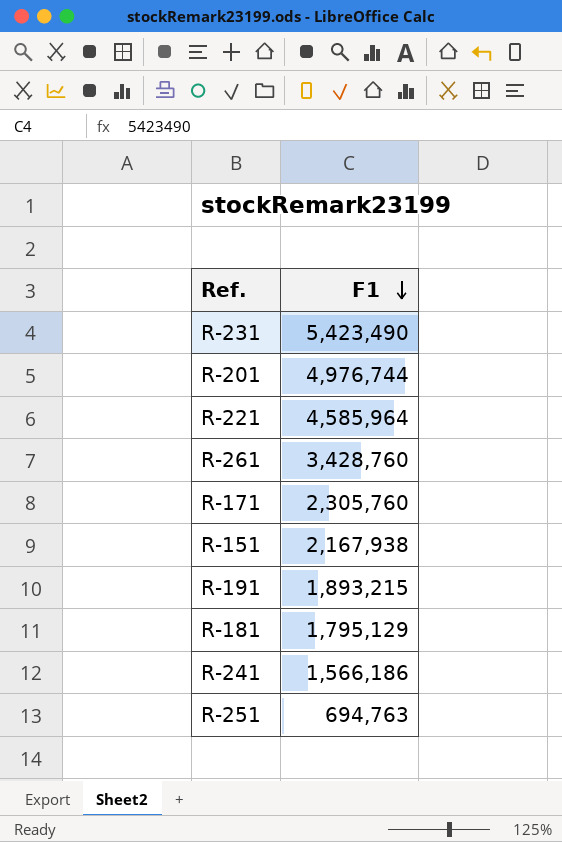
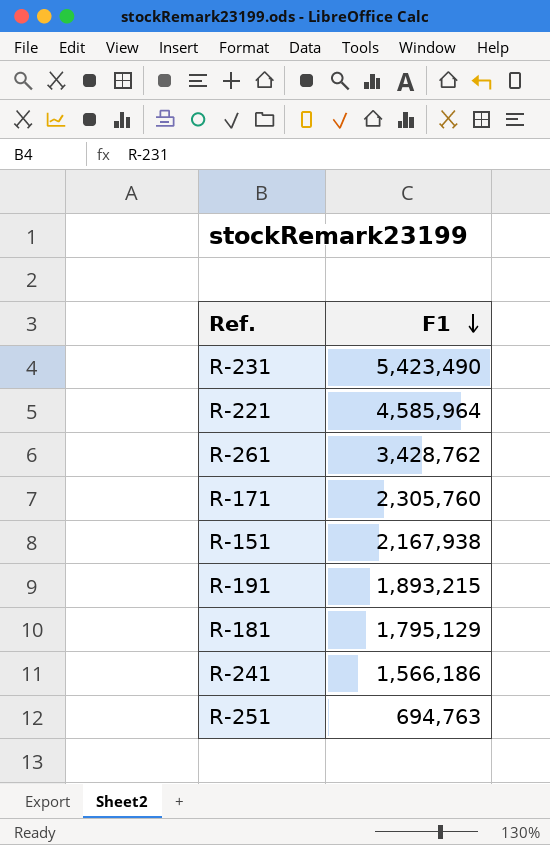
row R-201: 4,976,744 -> none
R-261 | F1: 3,428,760 -> 3,428,762

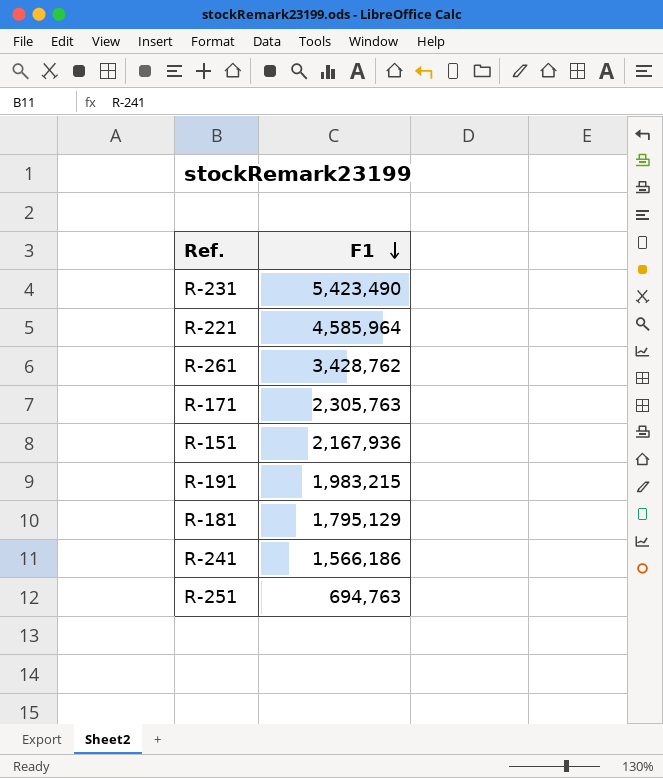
R-171 | F1: 2,305,760 -> 2,305,763
R-151 | F1: 2,167,938 -> 2,167,936
R-191 | F1: 1,893,215 -> 1,983,215

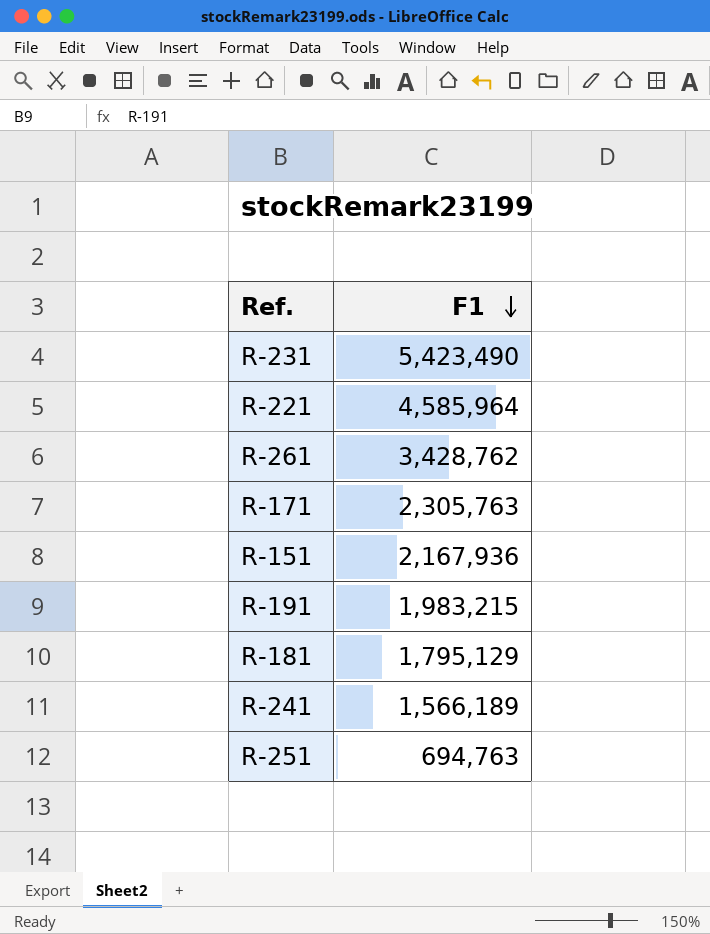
R-241 | F1: 1,566,186 -> 1,566,189

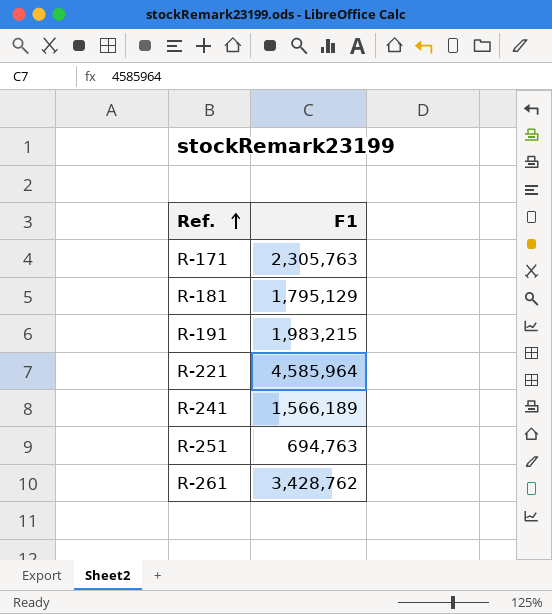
row order: F1 descending -> Ref. ascending
row R-231: 5,423,490 -> none
row R-151: 2,167,936 -> none

